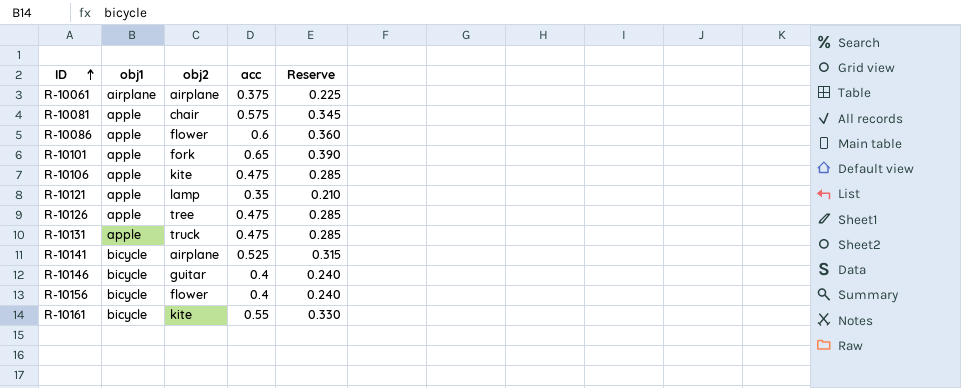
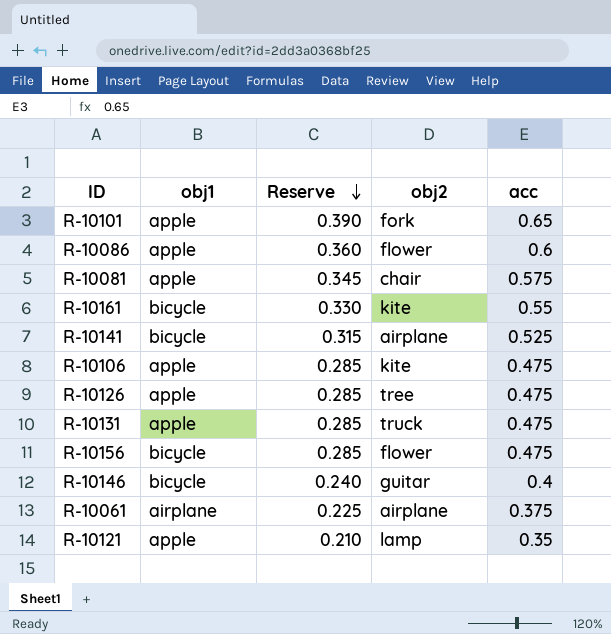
row order: ID ascending -> Reserve descending
column Reserve | position: 5 -> 3
R-10156 | Reserve: 0.240 -> 0.285
R-10156 | acc: 0.4 -> 0.475

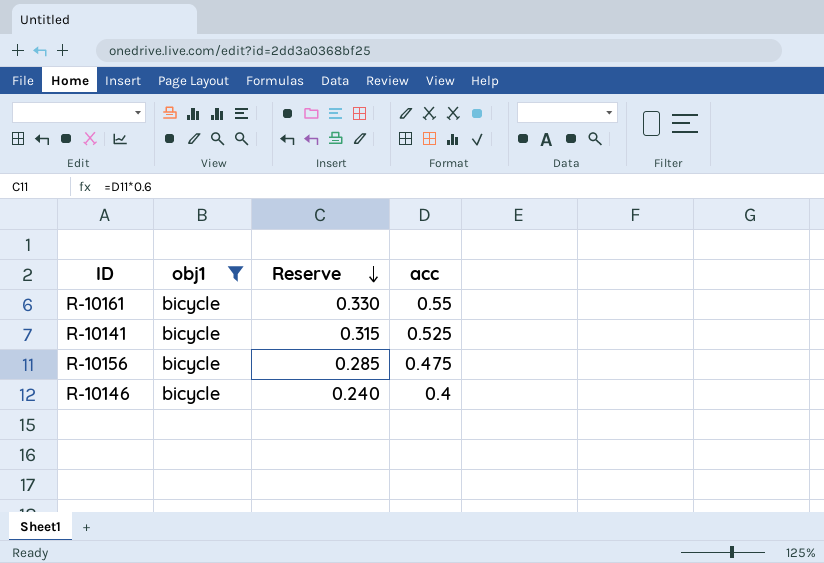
filter: none -> obj1 = bicycle
column obj2 | position: 4 -> none

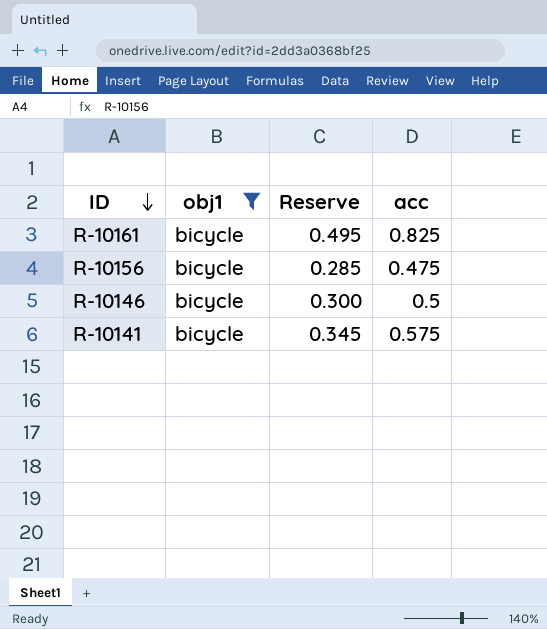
row order: Reserve descending -> ID descending
R-10161 | Reserve: 0.330 -> 0.495
R-10161 | acc: 0.55 -> 0.825
R-10146 | Reserve: 0.240 -> 0.300
R-10146 | acc: 0.4 -> 0.5
R-10141 | Reserve: 0.315 -> 0.345
R-10141 | acc: 0.525 -> 0.575

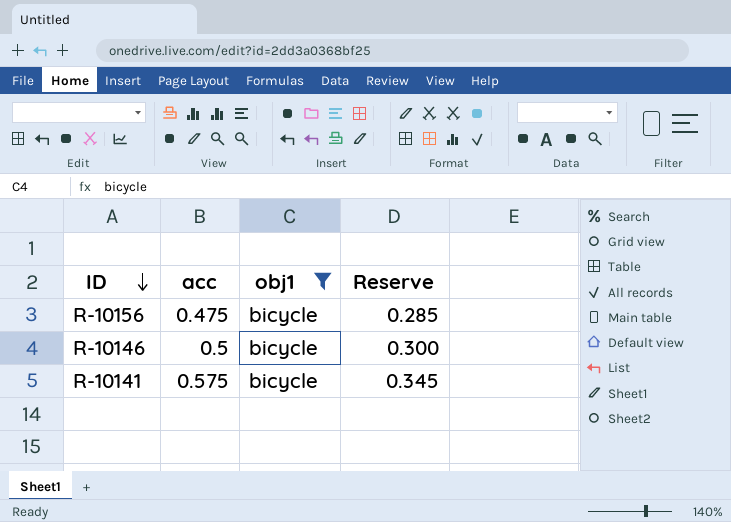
column acc | position: 4 -> 2
row R-10161: bicycle | 0.495 | 0.825 -> none

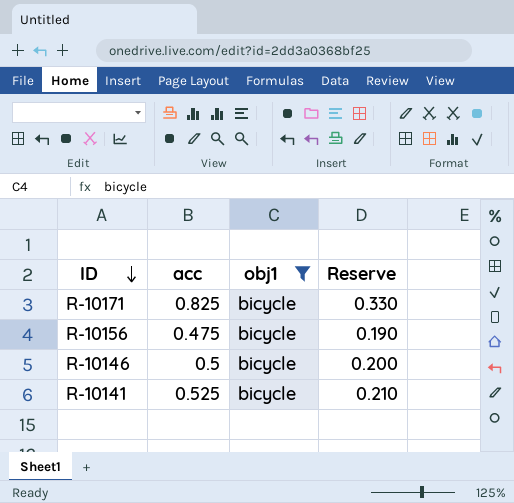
column Reserve | formula: [acc] * 0.6 -> [acc] * 0.4
row R-10171: none -> 0.825 | bicycle | 0.330
R-10141 | acc: 0.575 -> 0.525

